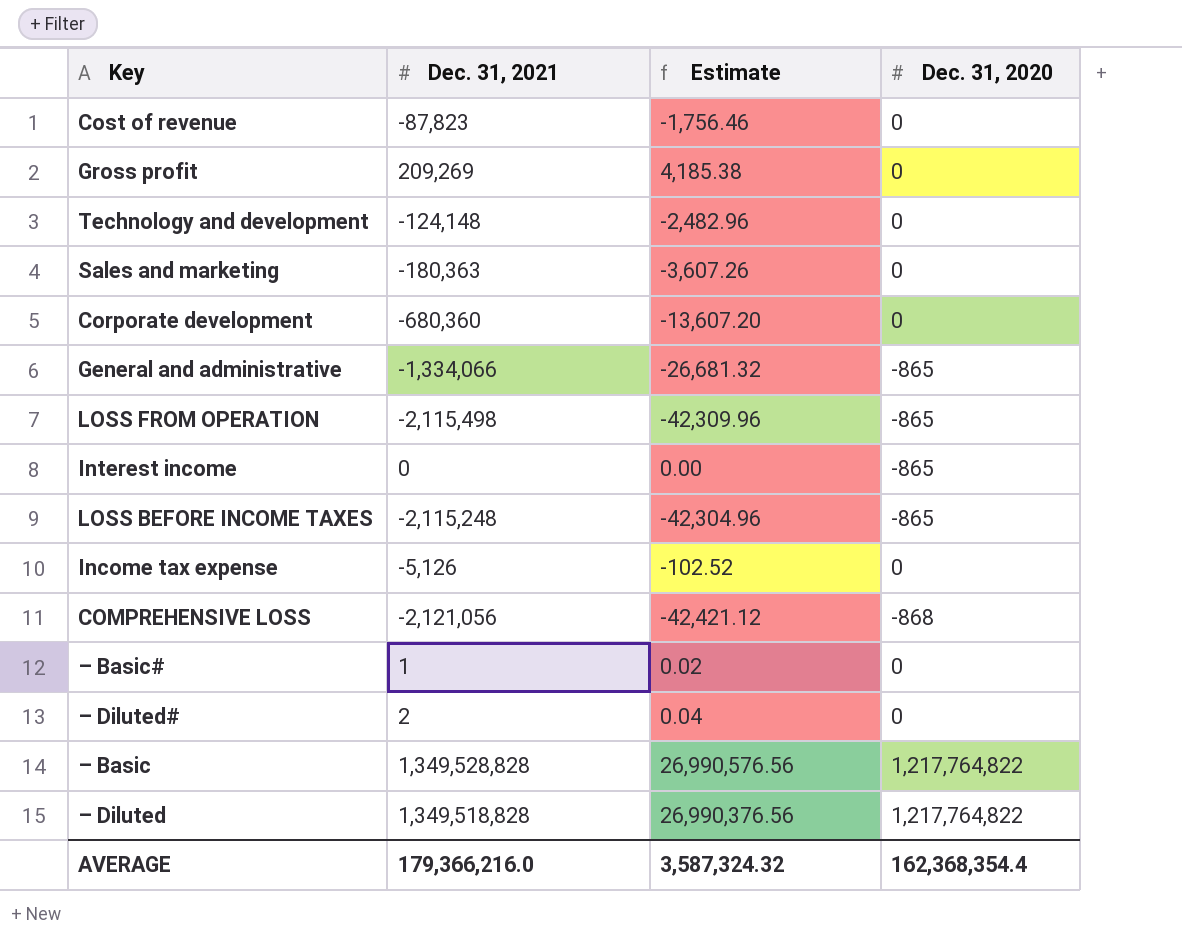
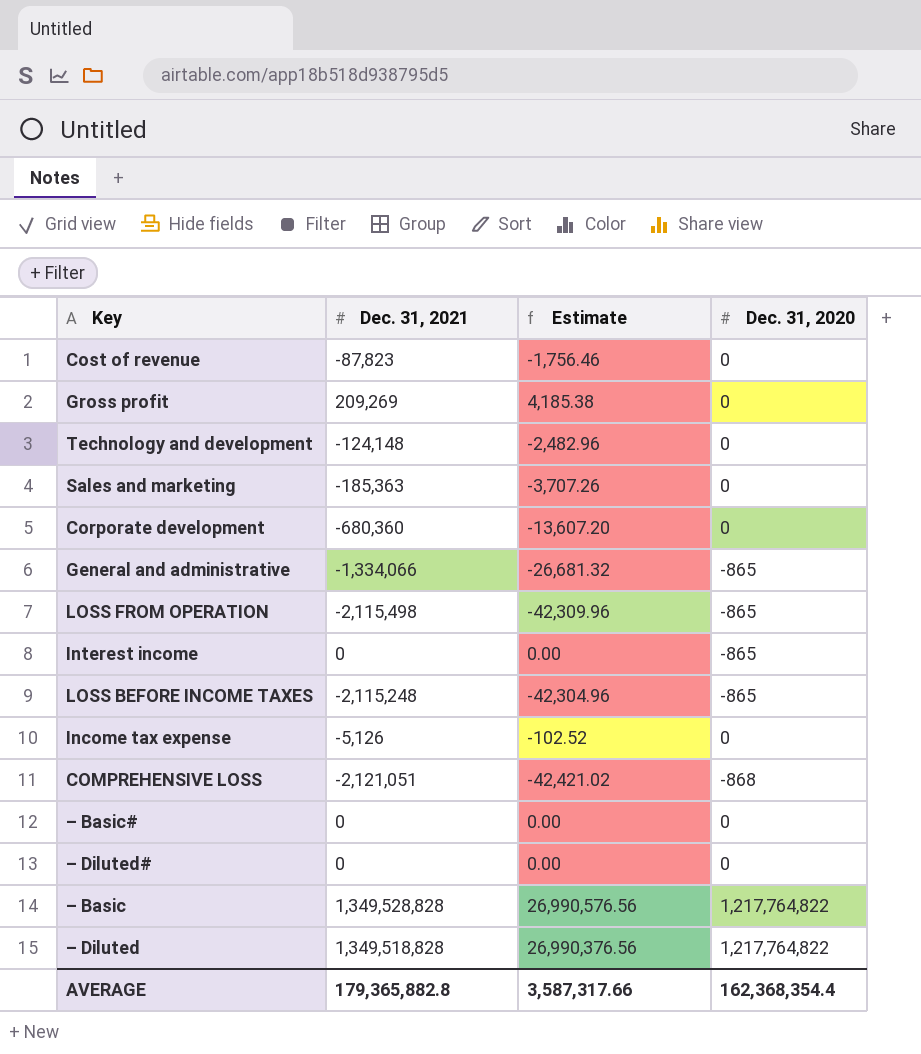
Sales and marketing | Dec. 31, 2021: -180,363 -> -185,363
Sales and marketing | Estimate: -3,607.26 -> -3,707.26
COMPREHENSIVE LOSS | Dec. 31, 2021: -2,121,056 -> -2,121,051
COMPREHENSIVE LOSS | Estimate: -42,421.12 -> -42,421.02
– Basic# | Dec. 31, 2021: 1 -> 0
– Basic# | Estimate: 0.02 -> 0.00
– Diluted# | Dec. 31, 2021: 2 -> 0
– Diluted# | Estimate: 0.04 -> 0.00
AVERAGE | Dec. 31, 2021: 179,366,216.0 -> 179,365,882.8
AVERAGE | Estimate: 3,587,324.32 -> 3,587,317.66

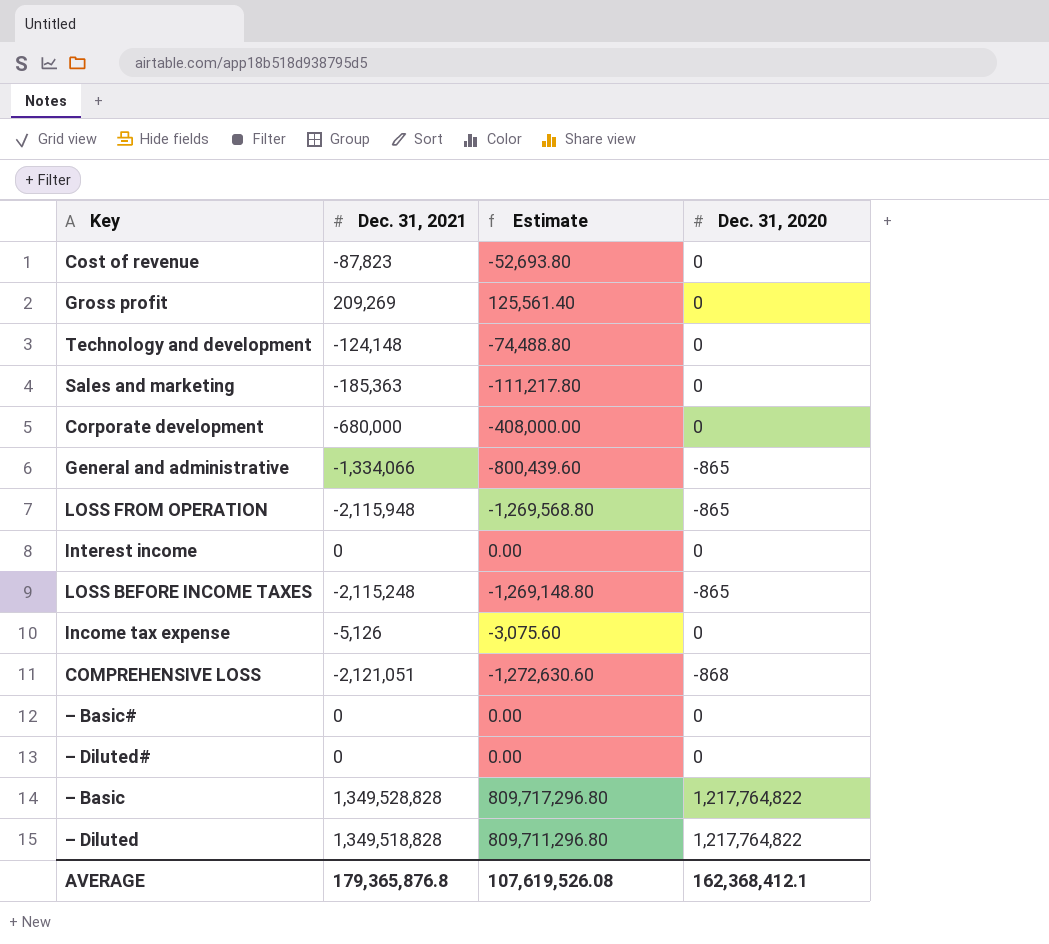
column Estimate | formula: [Dec. 31, 2021] * 0.02 -> [Dec. 31, 2021] * 0.6
Corporate development | Dec. 31, 2021: -680,360 -> -680,000
LOSS FROM OPERATION | Dec. 31, 2021: -2,115,498 -> -2,115,948
Interest income | Dec. 31, 2020: -865 -> 0
AVERAGE | Dec. 31, 2021: 179,365,882.8 -> 179,365,876.8
AVERAGE | Estimate: 3,587,317.66 -> 107,619,526.08
AVERAGE | Dec. 31, 2020: 162,368,354.4 -> 162,368,412.1

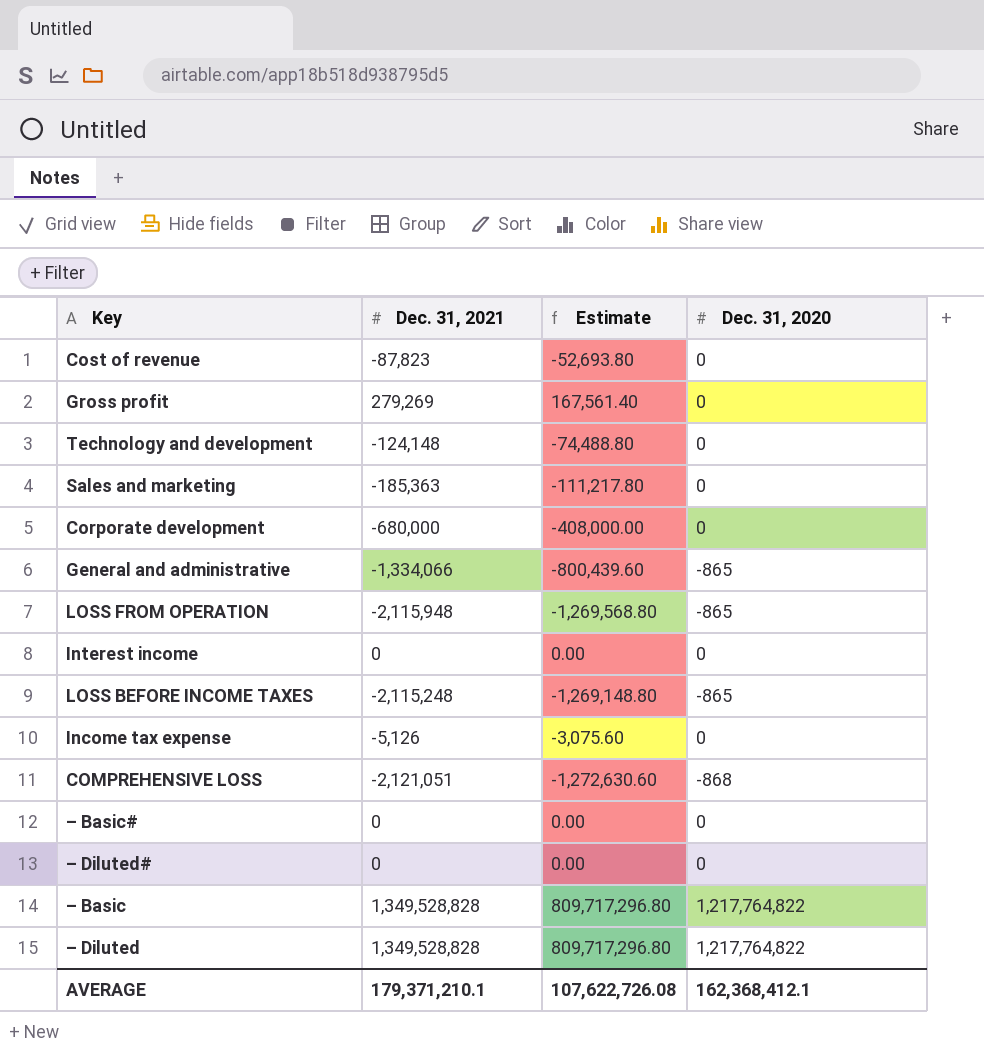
Gross profit | Dec. 31, 2021: 209,269 -> 279,269
Gross profit | Estimate: 125,561.40 -> 167,561.40
– Diluted | Dec. 31, 2021: 1,349,518,828 -> 1,349,528,828
– Diluted | Estimate: 809,711,296.80 -> 809,717,296.80
AVERAGE | Dec. 31, 2021: 179,365,876.8 -> 179,371,210.1
AVERAGE | Estimate: 107,619,526.08 -> 107,622,726.08

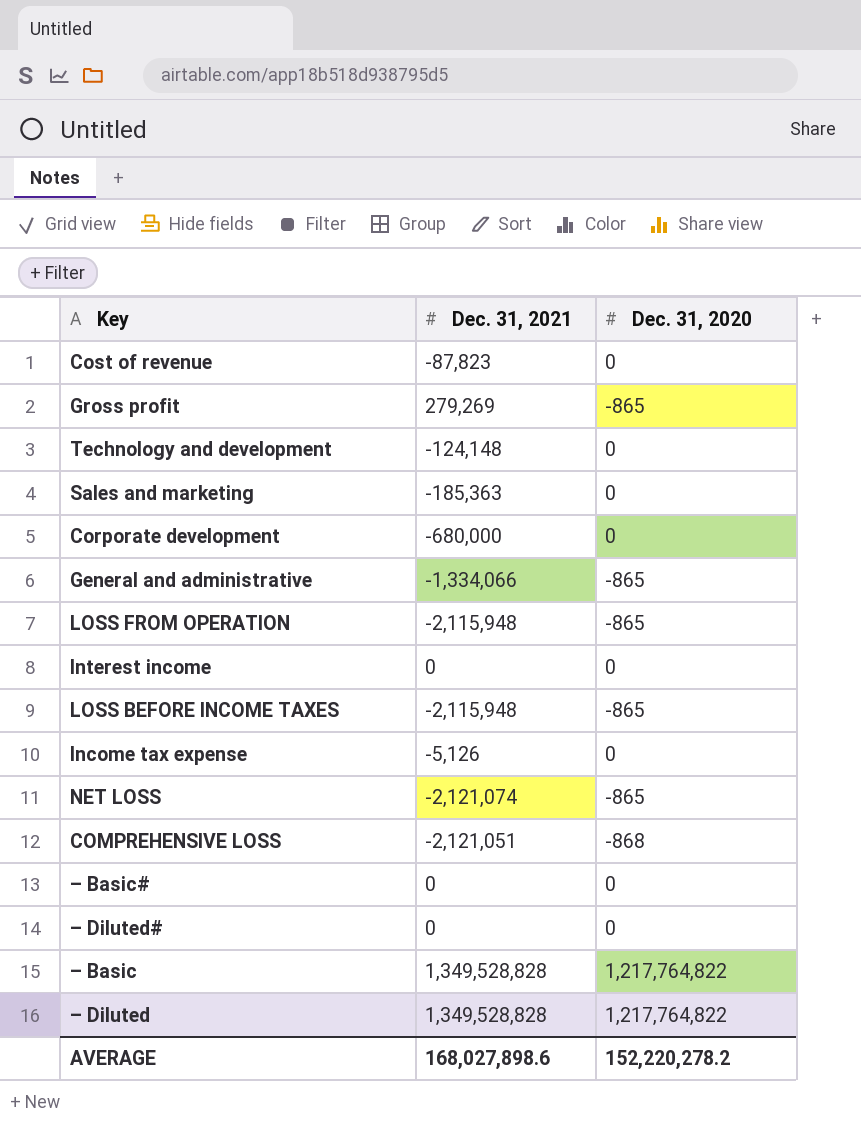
column Estimate | formula: [Dec. 31, 2021] * 0.6 -> none
Gross profit | Dec. 31, 2020: 0 -> -865
LOSS BEFORE INCOME TAXES | Dec. 31, 2021: -2,115,248 -> -2,115,948
row NET LOSS: none -> -2,121,074 | -865
AVERAGE | Dec. 31, 2021: 179,371,210.1 -> 168,027,898.6
AVERAGE | Dec. 31, 2020: 162,368,412.1 -> 152,220,278.2

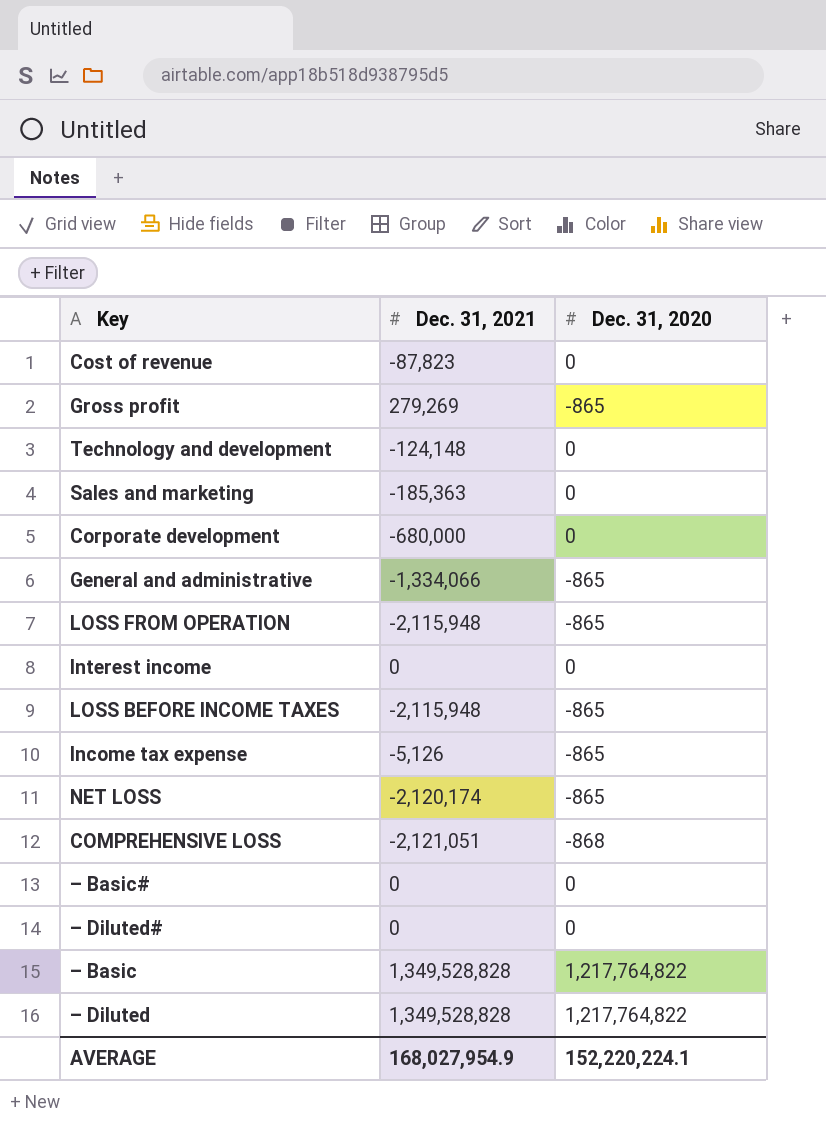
Income tax expense | Dec. 31, 2020: 0 -> -865
NET LOSS | Dec. 31, 2021: -2,121,074 -> -2,120,174
AVERAGE | Dec. 31, 2021: 168,027,898.6 -> 168,027,954.9
AVERAGE | Dec. 31, 2020: 152,220,278.2 -> 152,220,224.1

